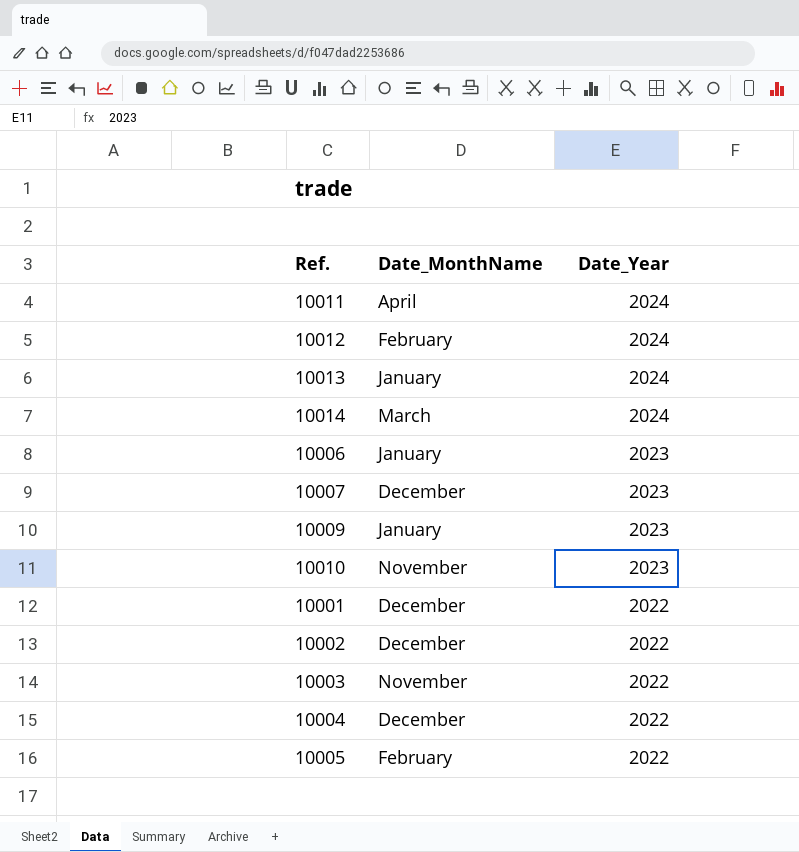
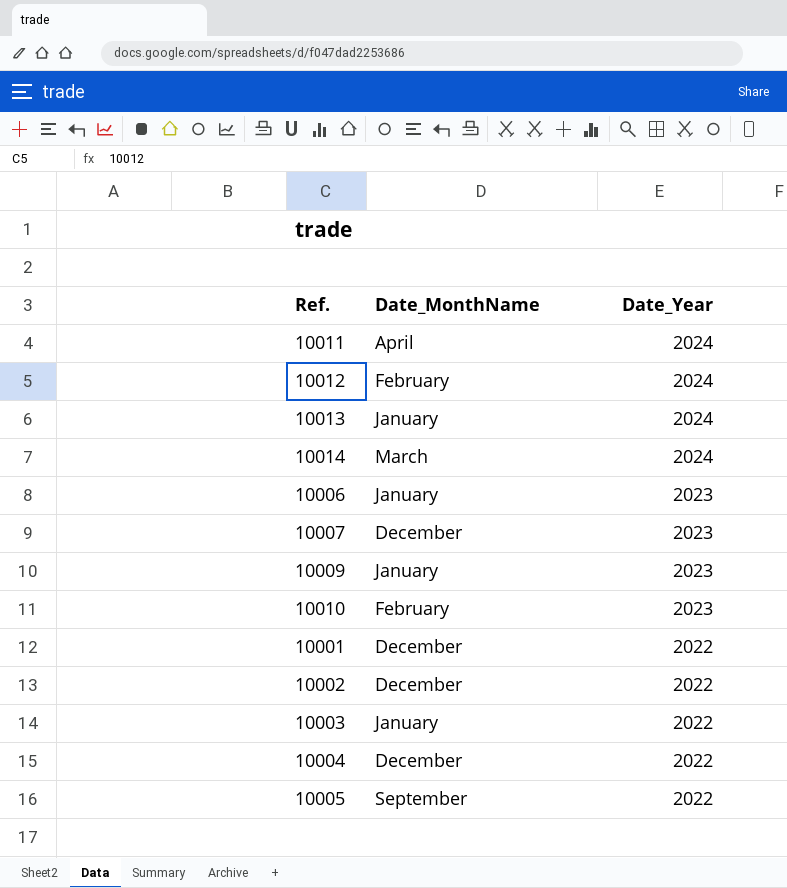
10010 | Date_MonthName: November -> February
10003 | Date_MonthName: November -> January
10005 | Date_MonthName: February -> September

